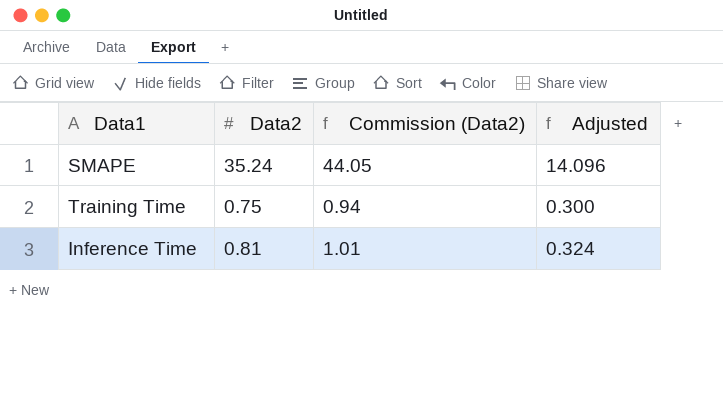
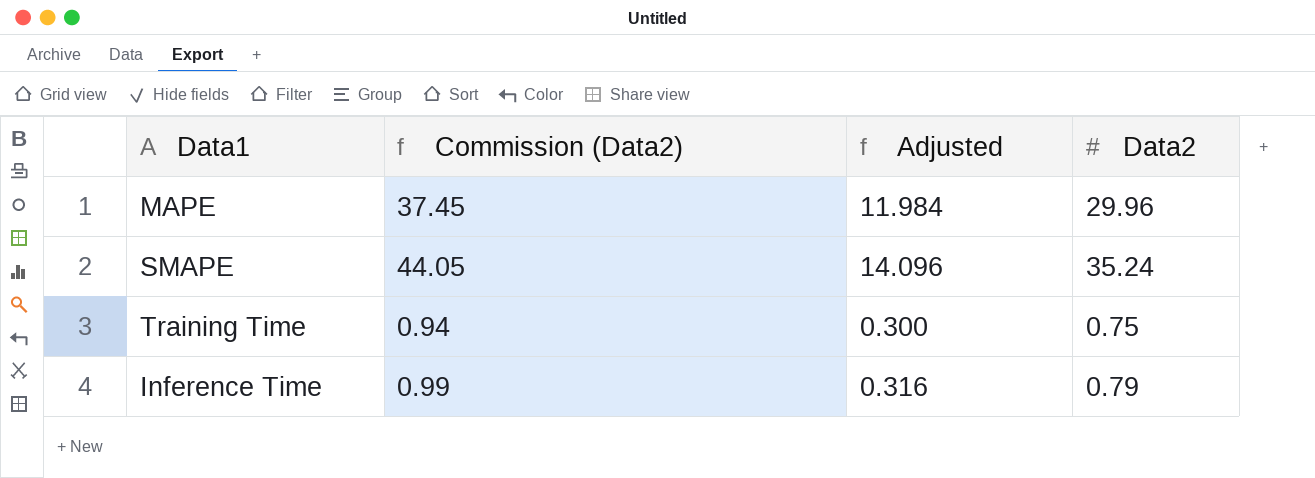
column Data2 | position: 2 -> 4
row MAPE: none -> 37.45 | 11.984 | 29.96
Inference Time | Commission (Data2): 1.01 -> 0.99
Inference Time | Adjusted: 0.324 -> 0.316
Inference Time | Data2: 0.81 -> 0.79

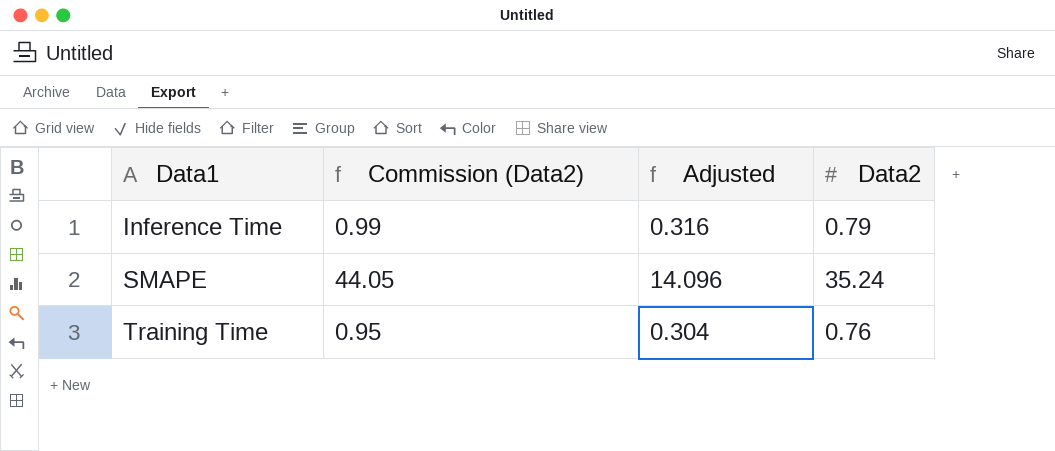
row order: none -> Data1 ascending
row MAPE: 37.45 | 11.984 | 29.96 -> none
Training Time | Commission (Data2): 0.94 -> 0.95
Training Time | Adjusted: 0.300 -> 0.304
Training Time | Data2: 0.75 -> 0.76

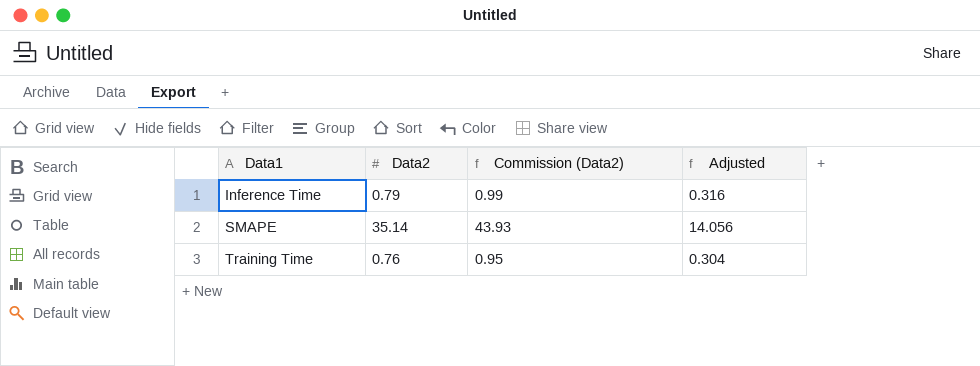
column Data2 | position: 4 -> 2
SMAPE | Data2: 35.24 -> 35.14
SMAPE | Commission (Data2): 44.05 -> 43.93
SMAPE | Adjusted: 14.096 -> 14.056

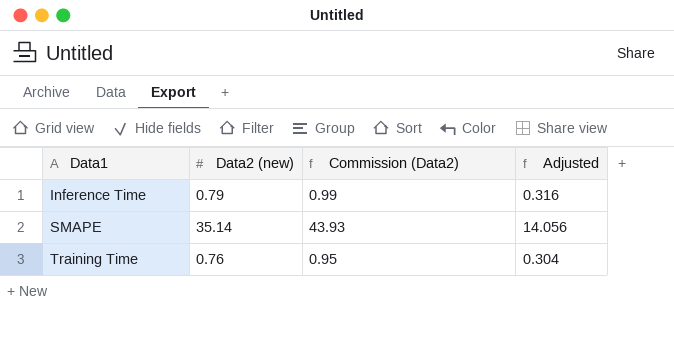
column name: Data2 -> Data2 (new)

